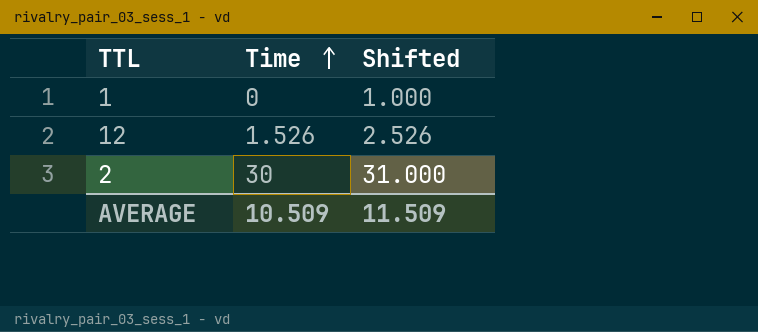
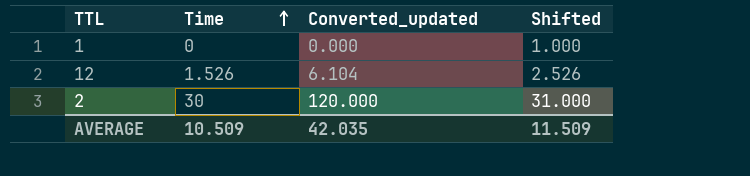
column Converted_updated | formula: none -> [Time] * 4

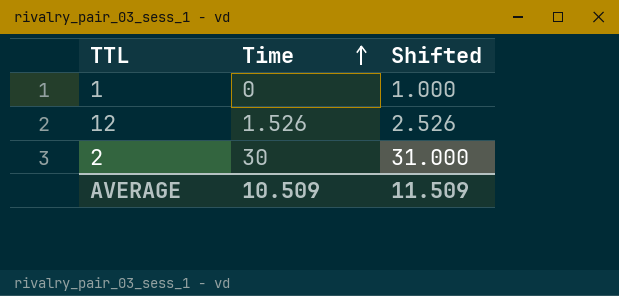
column Converted_updated | formula: [Time] * 4 -> none

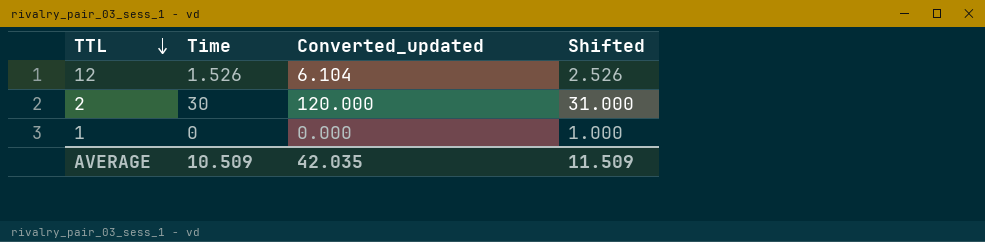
row order: Time ascending -> TTL descending
column Converted_updated | formula: none -> [Time] * 4

